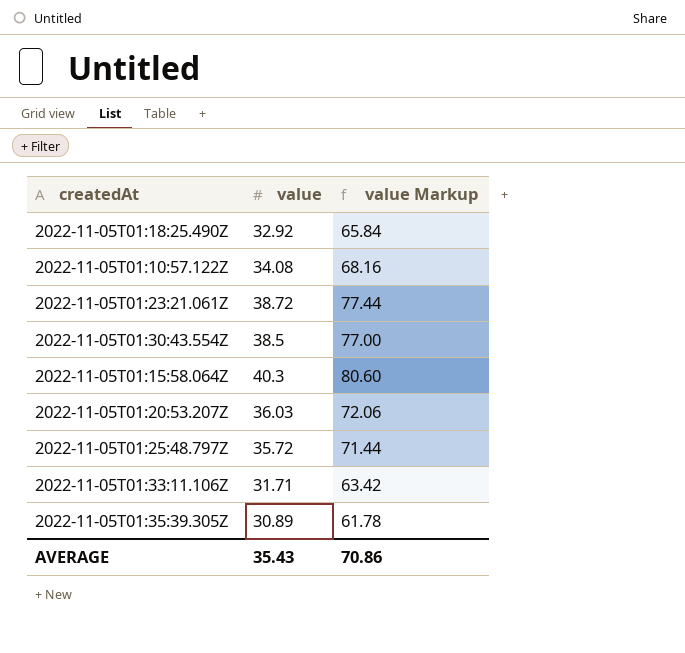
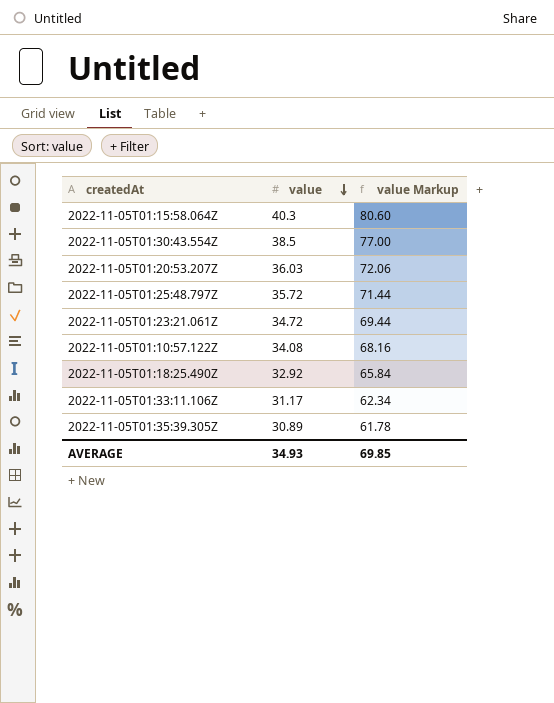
row order: none -> value descending
2022-11-05T01:23:21.061Z | value: 38.72 -> 34.72
2022-11-05T01:23:21.061Z | value Markup: 77.44 -> 69.44
2022-11-05T01:33:11.106Z | value: 31.71 -> 31.17
2022-11-05T01:33:11.106Z | value Markup: 63.42 -> 62.34
AVERAGE | value: 35.43 -> 34.93
AVERAGE | value Markup: 70.86 -> 69.85

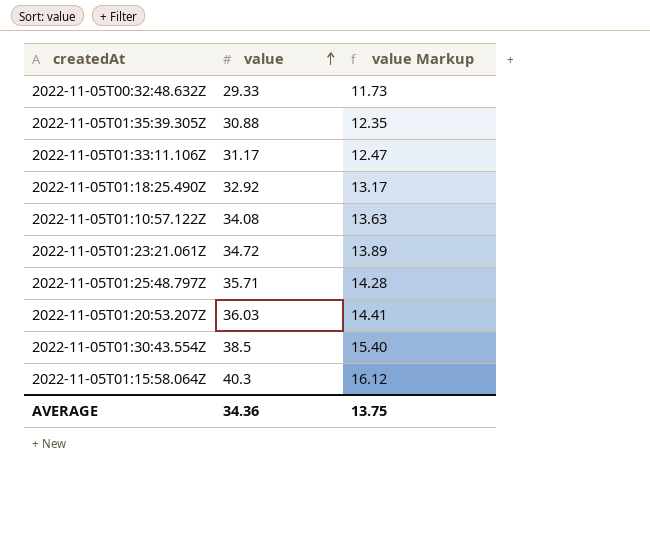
row order: value descending -> value ascending
column value Markup | formula: [value] * 2 -> [value] * 0.4
row 2022-11-05T00:32:48.632Z: none -> 29.33 | 11.73
2022-11-05T01:35:39.305Z | value: 30.89 -> 30.88
2022-11-05T01:25:48.797Z | value: 35.72 -> 35.71
AVERAGE | value: 34.93 -> 34.36
AVERAGE | value Markup: 69.85 -> 13.75

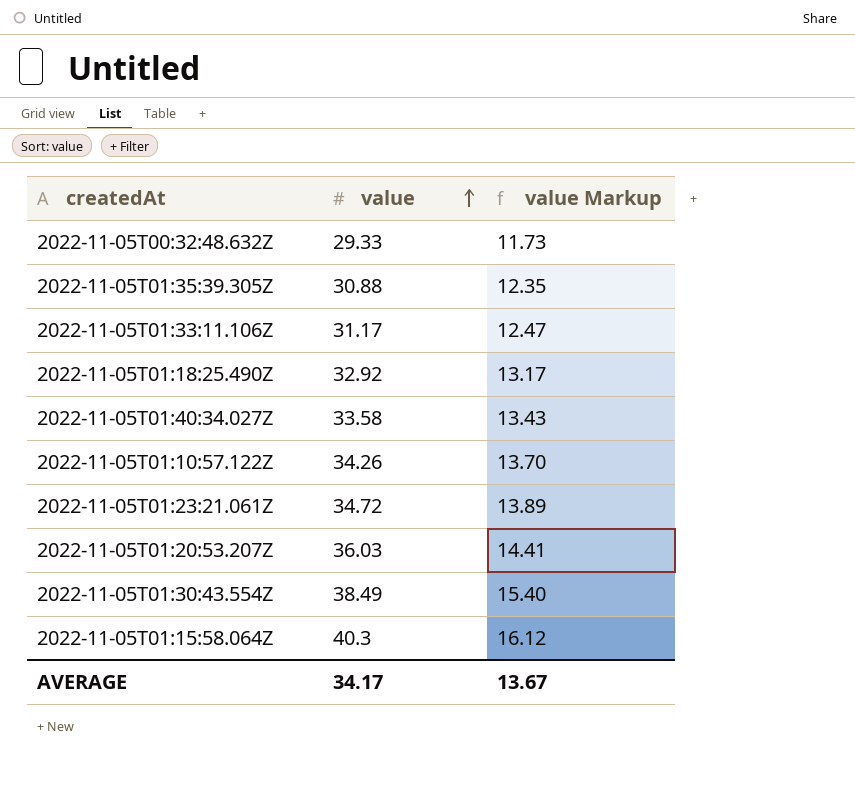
row 2022-11-05T01:25:48.797Z: 35.71 | 14.28 -> none
row 2022-11-05T01:40:34.027Z: none -> 33.58 | 13.43
2022-11-05T01:10:57.122Z | value: 34.08 -> 34.26
2022-11-05T01:10:57.122Z | value Markup: 13.63 -> 13.70
2022-11-05T01:30:43.554Z | value: 38.5 -> 38.49
AVERAGE | value: 34.36 -> 34.17
AVERAGE | value Markup: 13.75 -> 13.67

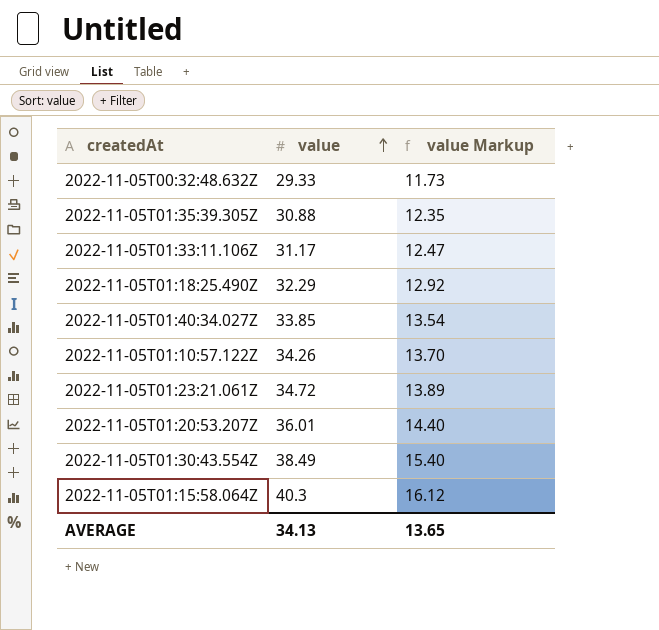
2022-11-05T01:18:25.490Z | value: 32.92 -> 32.29
2022-11-05T01:18:25.490Z | value Markup: 13.17 -> 12.92
2022-11-05T01:40:34.027Z | value: 33.58 -> 33.85
2022-11-05T01:40:34.027Z | value Markup: 13.43 -> 13.54
2022-11-05T01:20:53.207Z | value: 36.03 -> 36.01
2022-11-05T01:20:53.207Z | value Markup: 14.41 -> 14.40
AVERAGE | value: 34.17 -> 34.13
AVERAGE | value Markup: 13.67 -> 13.65

